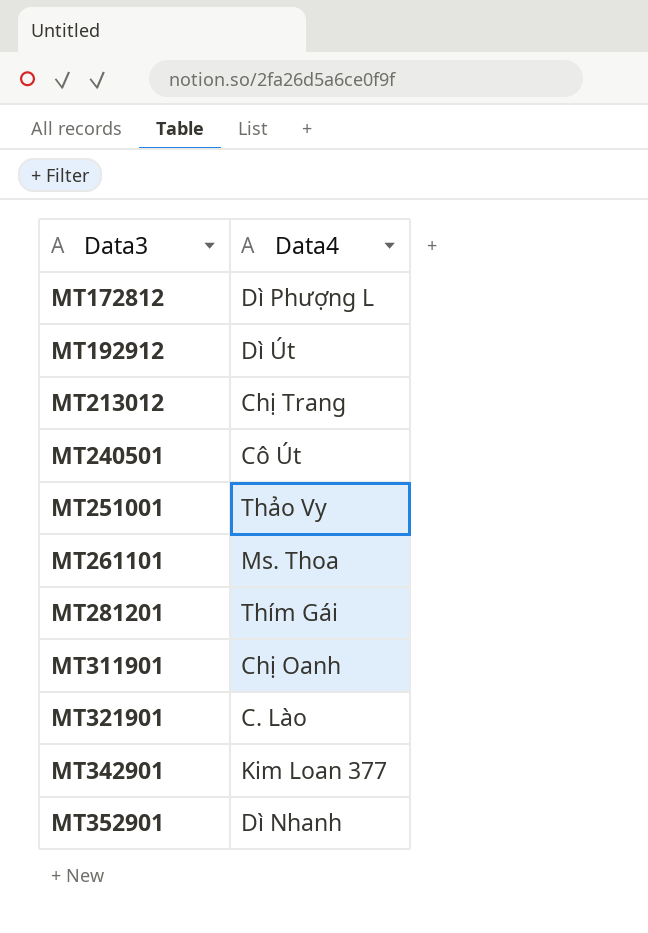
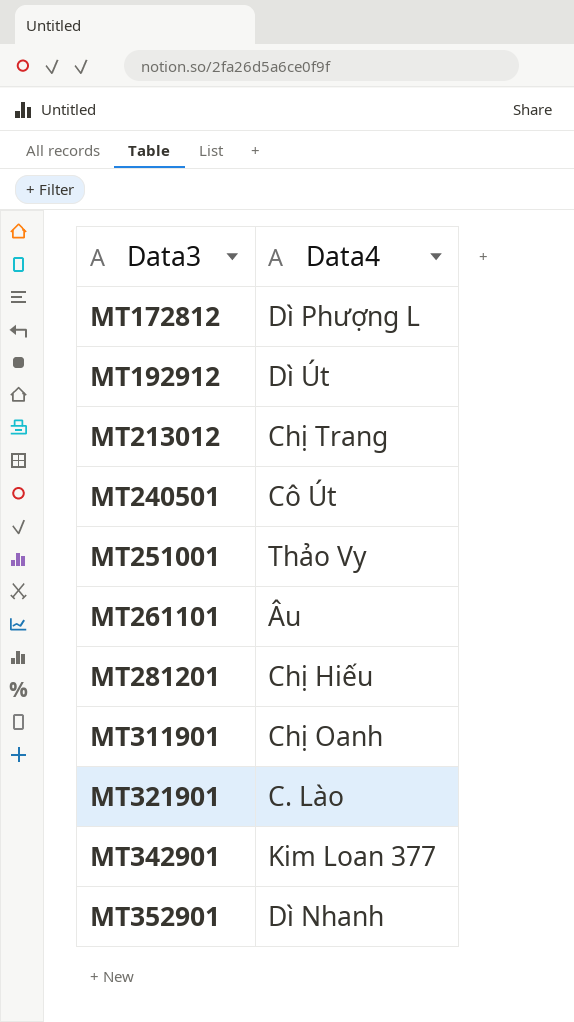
MT261101 | Data4: Ms. Thoa -> Âu
MT281201 | Data4: Thím Gái -> Chị Hiếu

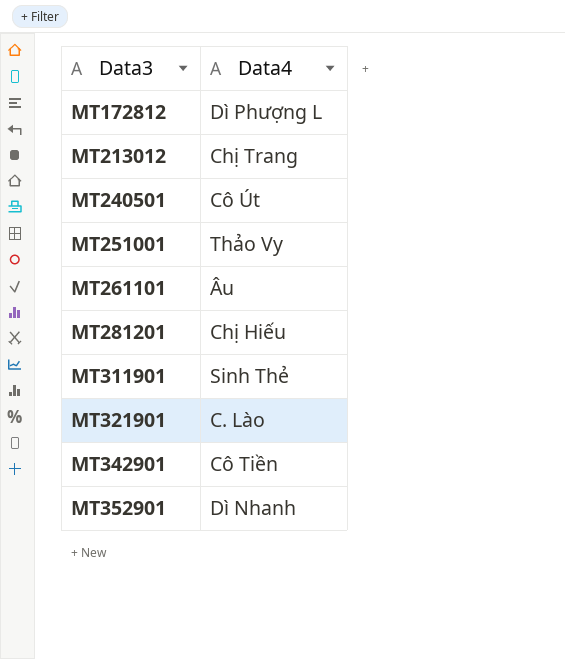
row MT192912: Dì Út -> none
MT311901 | Data4: Chị Oanh -> Sinh Thẻ
MT342901 | Data4: Kim Loan 377 -> Cô Tiền

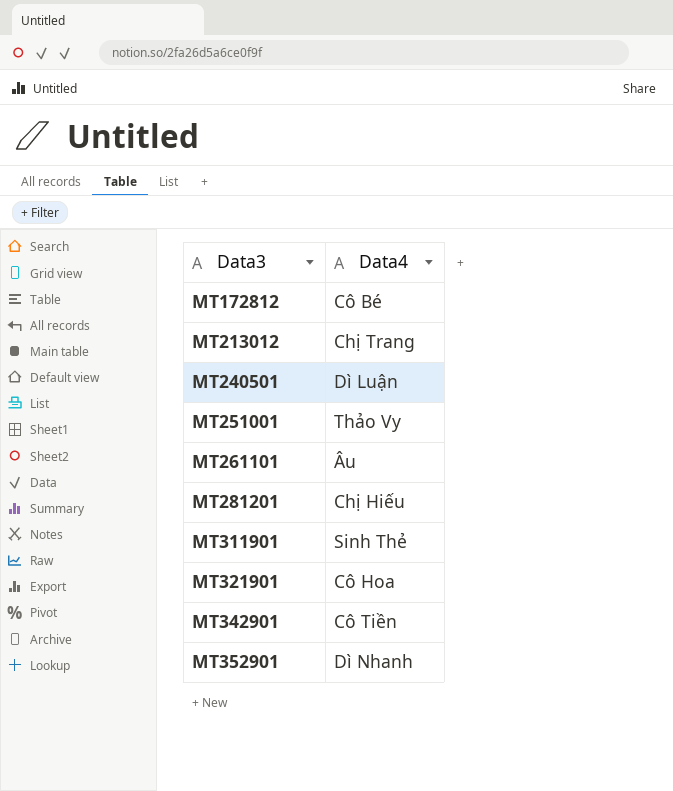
MT172812 | Data4: Dì Phượng L -> Cô Bé
MT240501 | Data4: Cô Út -> Dì Luận
MT321901 | Data4: C. Lào -> Cô Hoa

